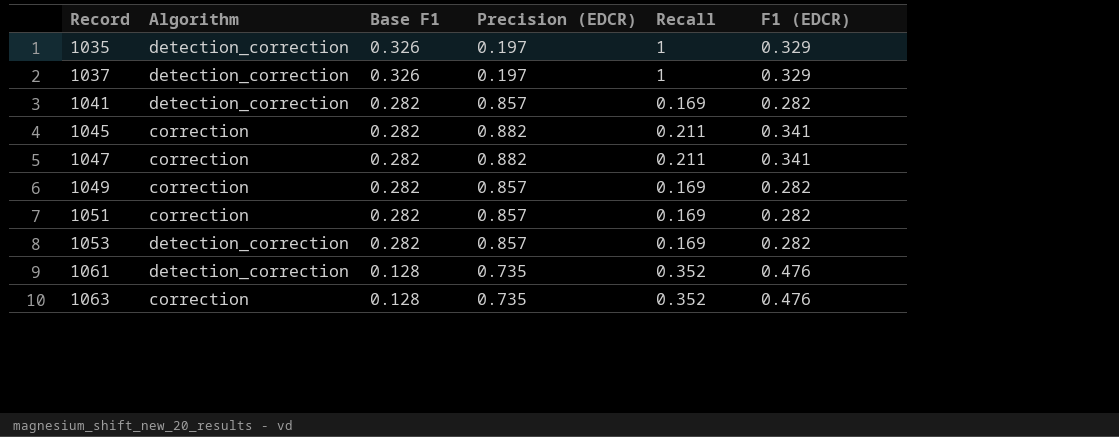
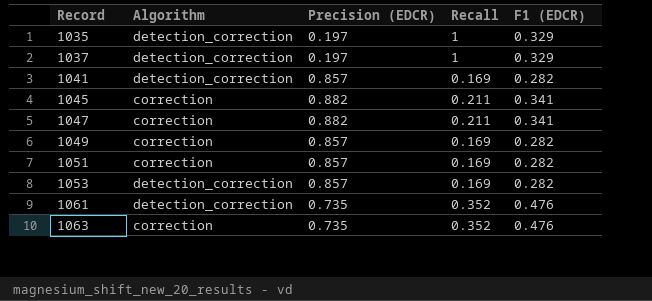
column Base F1 | position: 3 -> none

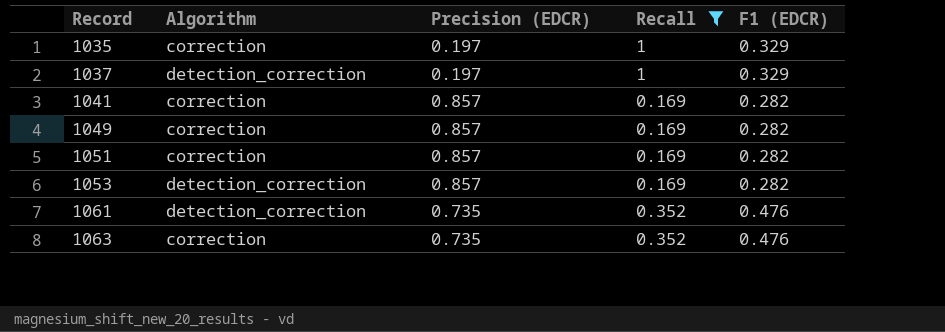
filter: none -> Recall != 0.211
1035 | Algorithm: detection_correction -> correction
1041 | Algorithm: detection_correction -> correction

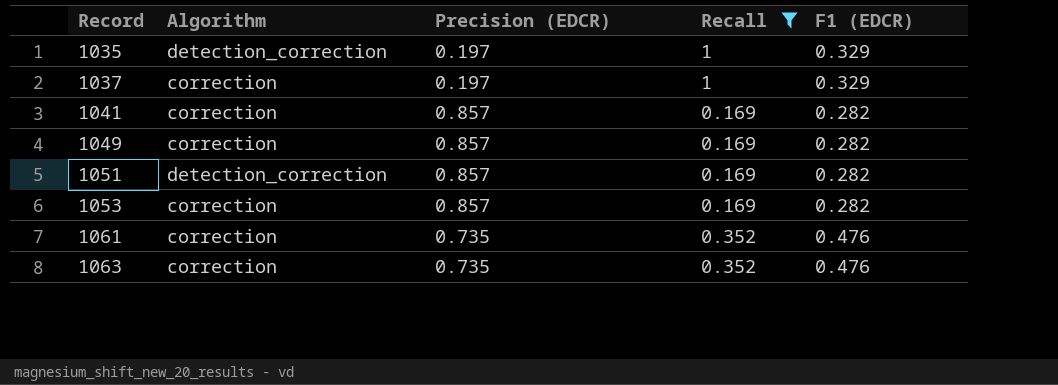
1035 | Algorithm: correction -> detection_correction
1037 | Algorithm: detection_correction -> correction
1051 | Algorithm: correction -> detection_correction
1053 | Algorithm: detection_correction -> correction
1061 | Algorithm: detection_correction -> correction

